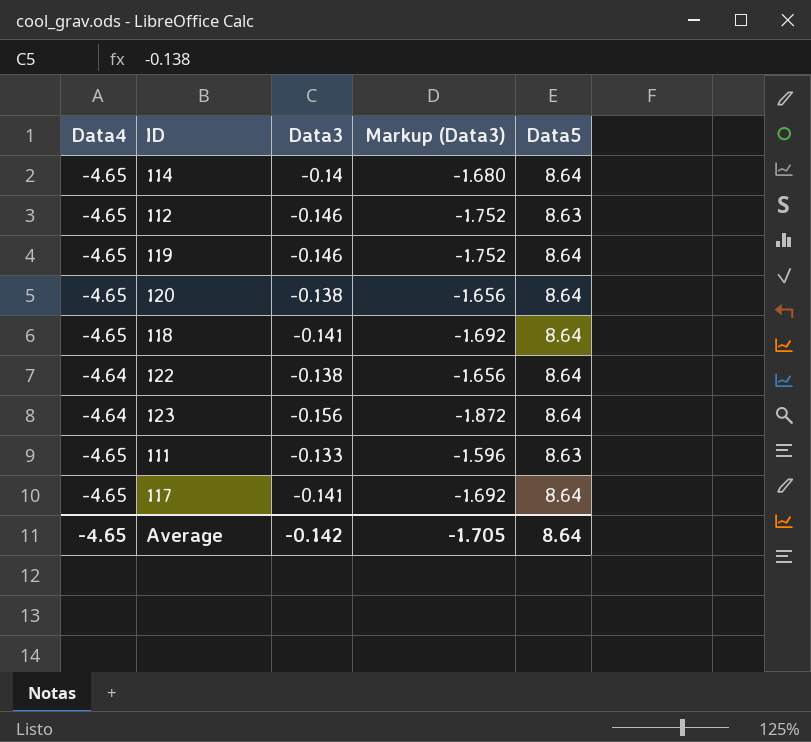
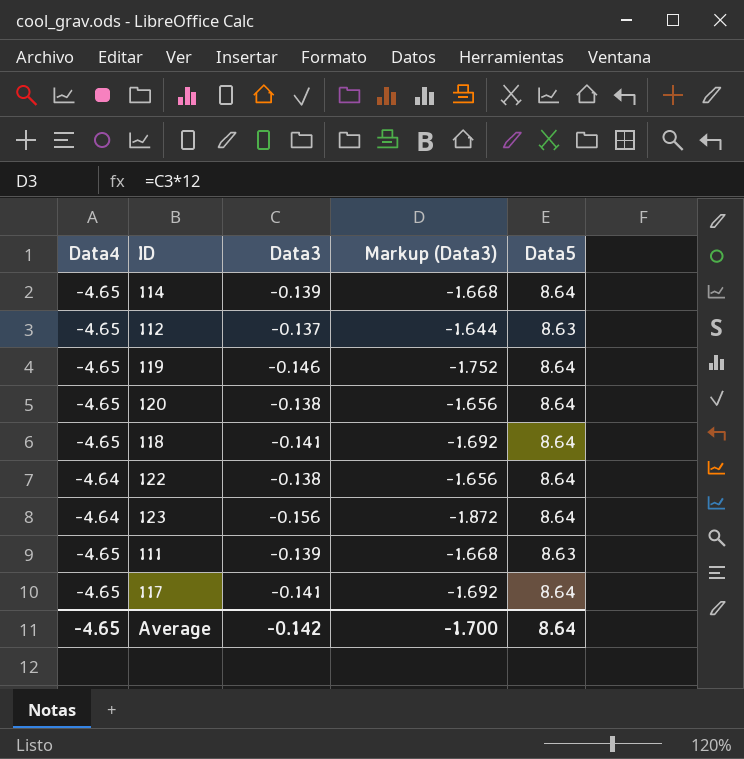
114 | Data3: -0.14 -> -0.139
114 | Markup (Data3): -1.680 -> -1.668
112 | Data3: -0.146 -> -0.137
112 | Markup (Data3): -1.752 -> -1.644
111 | Data3: -0.133 -> -0.139
111 | Markup (Data3): -1.596 -> -1.668
Average | Markup (Data3): -1.705 -> -1.700

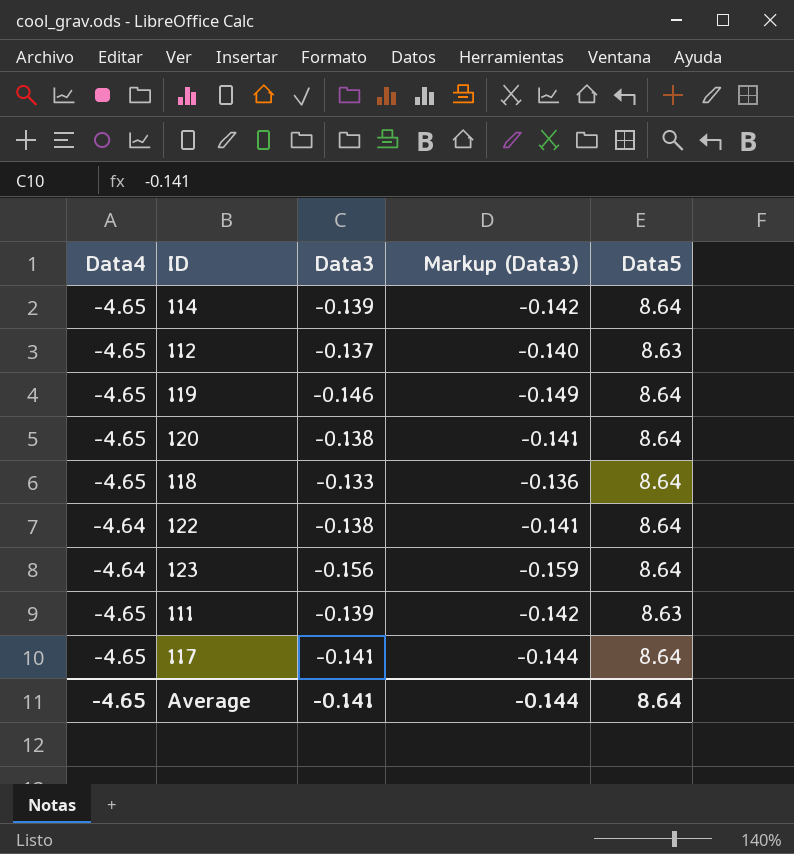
column Markup (Data3) | formula: [Data3] * 12 -> [Data3] * 1.02
118 | Data3: -0.141 -> -0.133
Average | Data3: -0.142 -> -0.141
Average | Markup (Data3): -1.700 -> -0.144

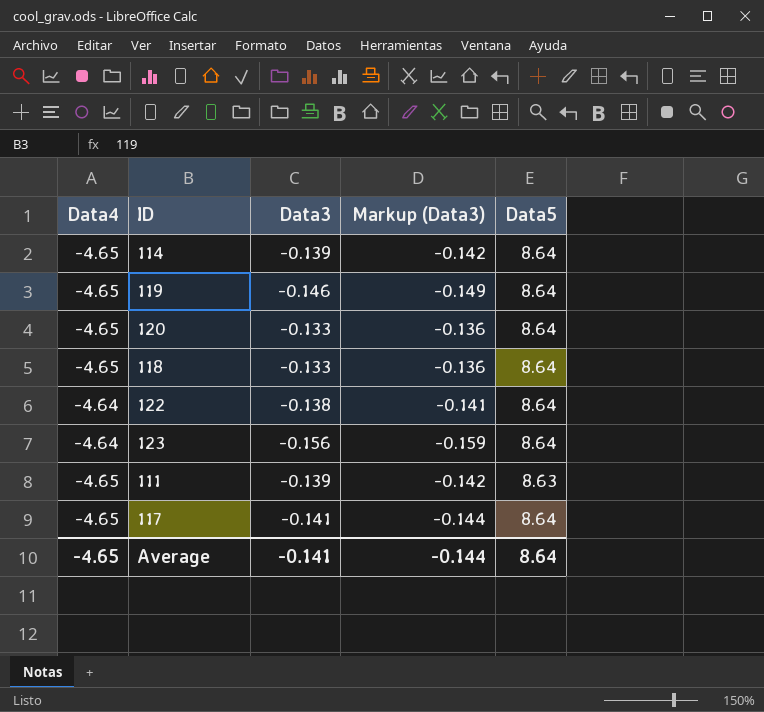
row 112: -4.65 | -0.137 | -0.140 | 8.63 -> none
120 | Data3: -0.138 -> -0.133
120 | Markup (Data3): -0.141 -> -0.136

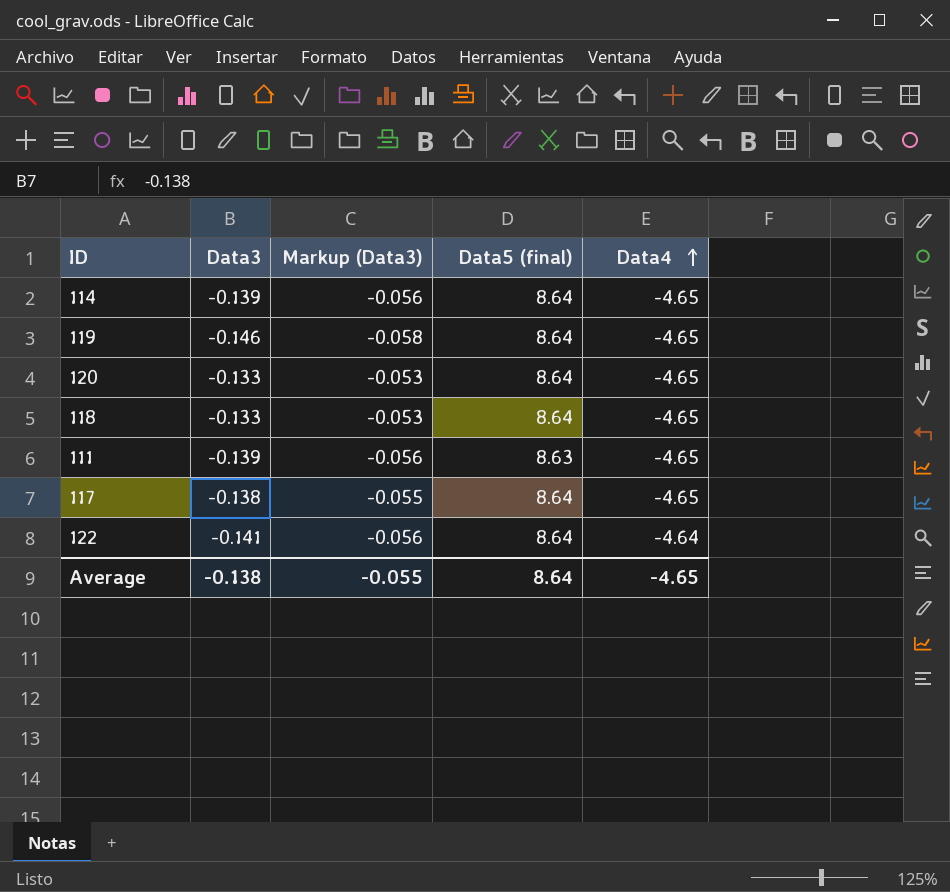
row order: none -> Data4 ascending
column Markup (Data3) | formula: [Data3] * 1.02 -> [Data3] * 0.4
column name: Data5 -> Data5 (final)
column Data4 | position: 1 -> 5
row 123: -4.64 | -0.156 | -0.159 | 8.64 -> none
117 | Data3: -0.141 -> -0.138
122 | Data3: -0.138 -> -0.141
Average | Data3: -0.141 -> -0.138
Average | Markup (Data3): -0.144 -> -0.055

